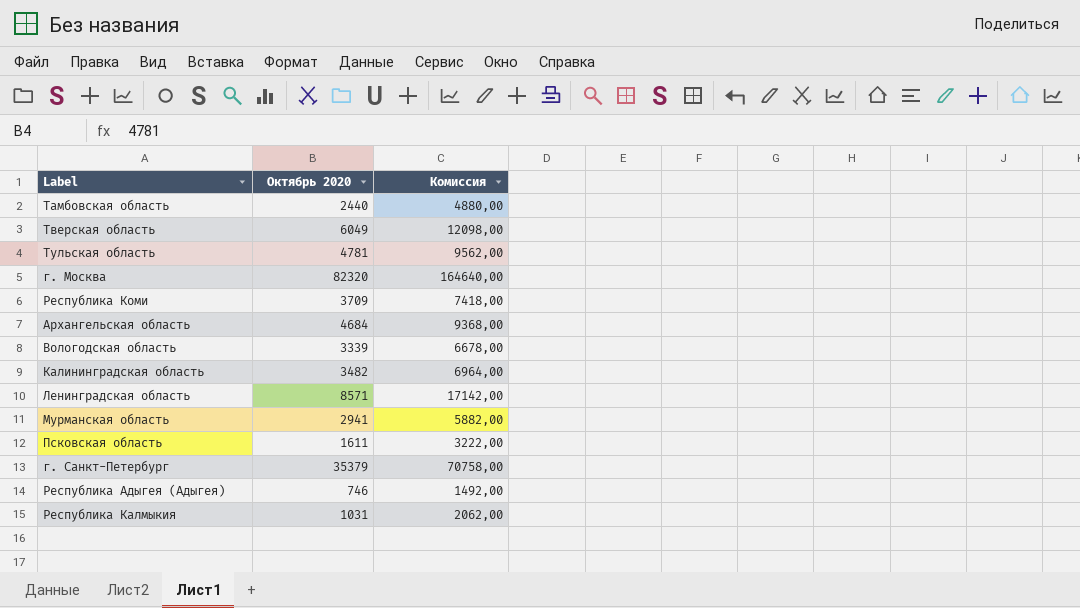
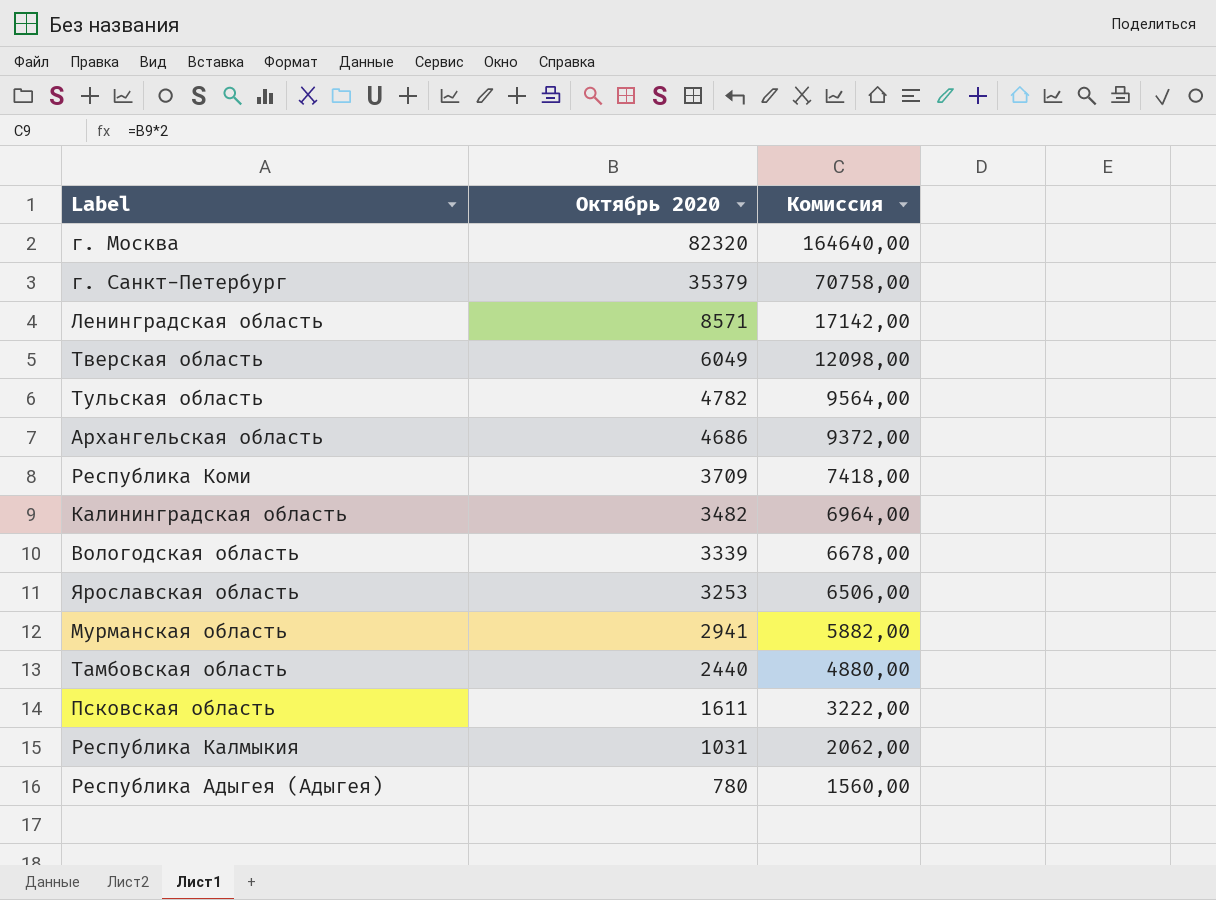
row order: none -> Октябрь 2020 descending
Тульская область | Октябрь 2020: 4781 -> 4782
Тульская область | Комиссия: 9562,00 -> 9564,00
Архангельская область | Октябрь 2020: 4684 -> 4686
Архангельская область | Комиссия: 9368,00 -> 9372,00
row Ярославская область: none -> 3253 | 6506,00
Республика Адыгея (Адыгея) | Октябрь 2020: 746 -> 780
Республика Адыгея (Адыгея) | Комиссия: 1492,00 -> 1560,00

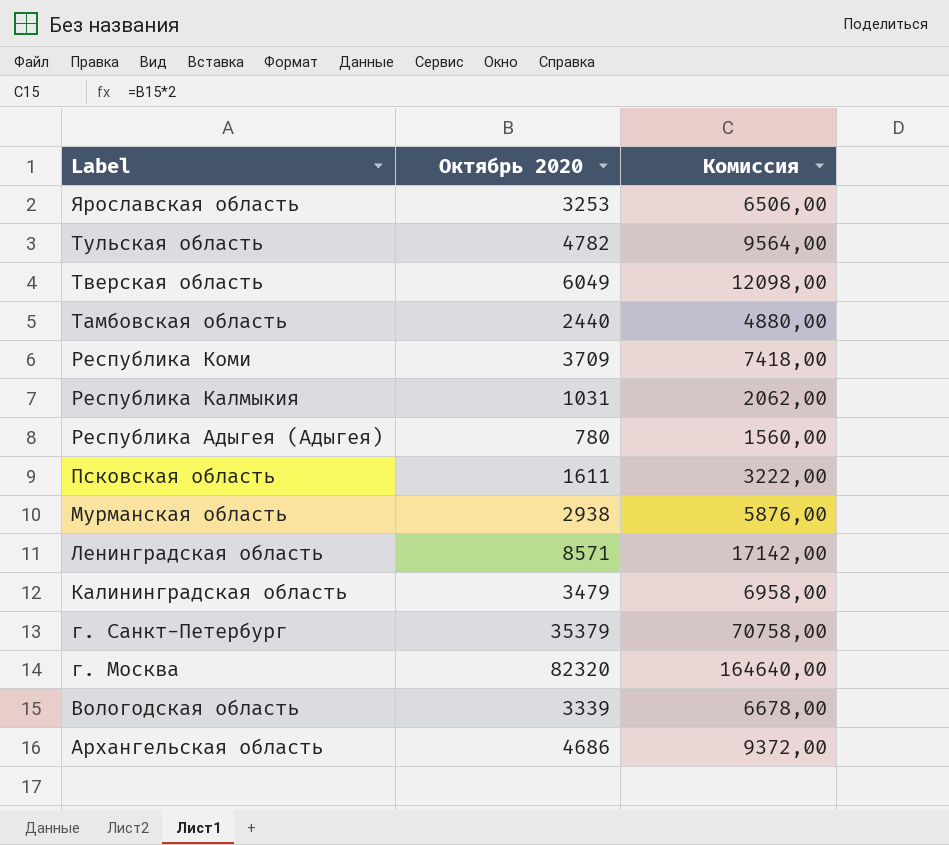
row order: Октябрь 2020 descending -> Label descending
Мурманская область | Октябрь 2020: 2941 -> 2938
Мурманская область | Комиссия: 5882,00 -> 5876,00
Калининградская область | Октябрь 2020: 3482 -> 3479
Калининградская область | Комиссия: 6964,00 -> 6958,00

